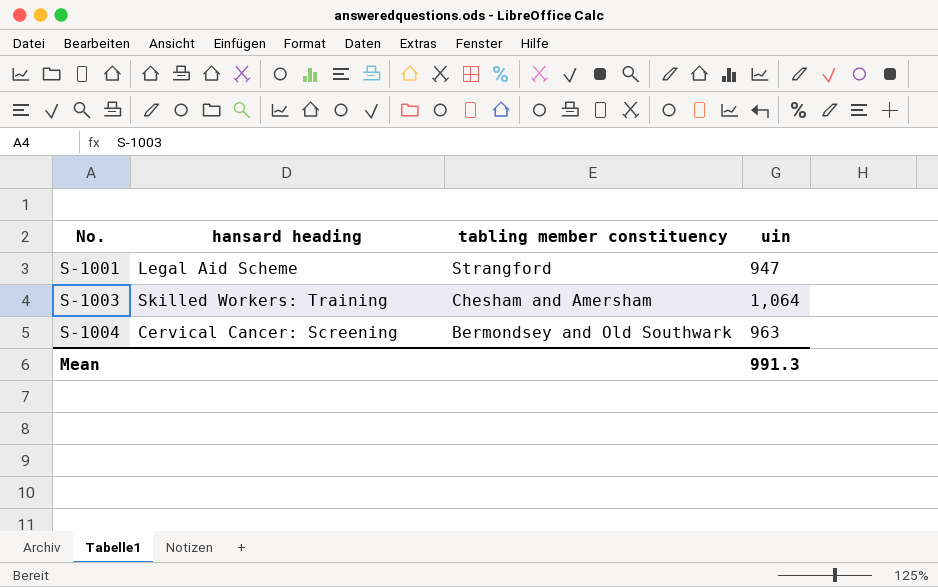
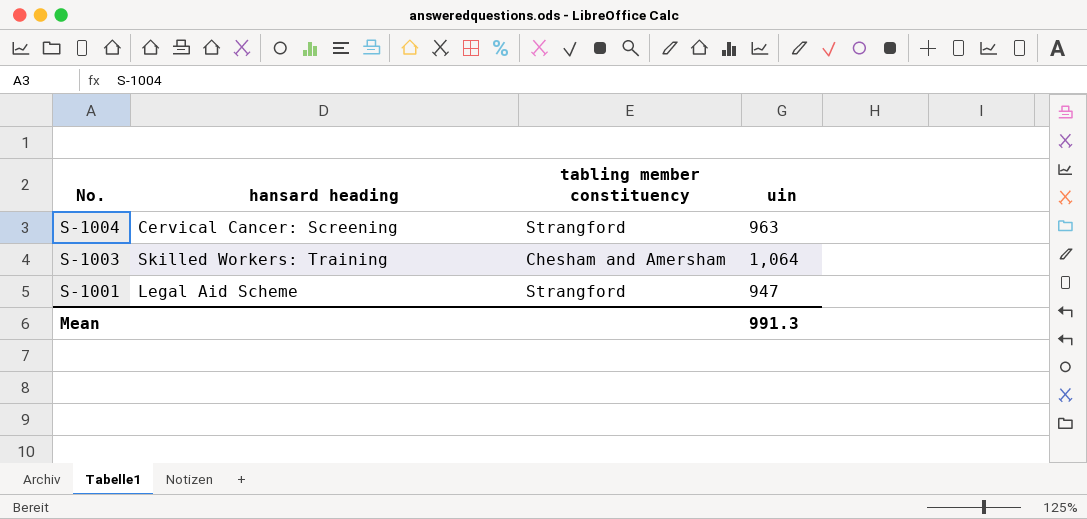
row order: No. ascending -> No. descending
S-1004 | tabling member constituency: Bermondsey and Old Southwark -> Strangford

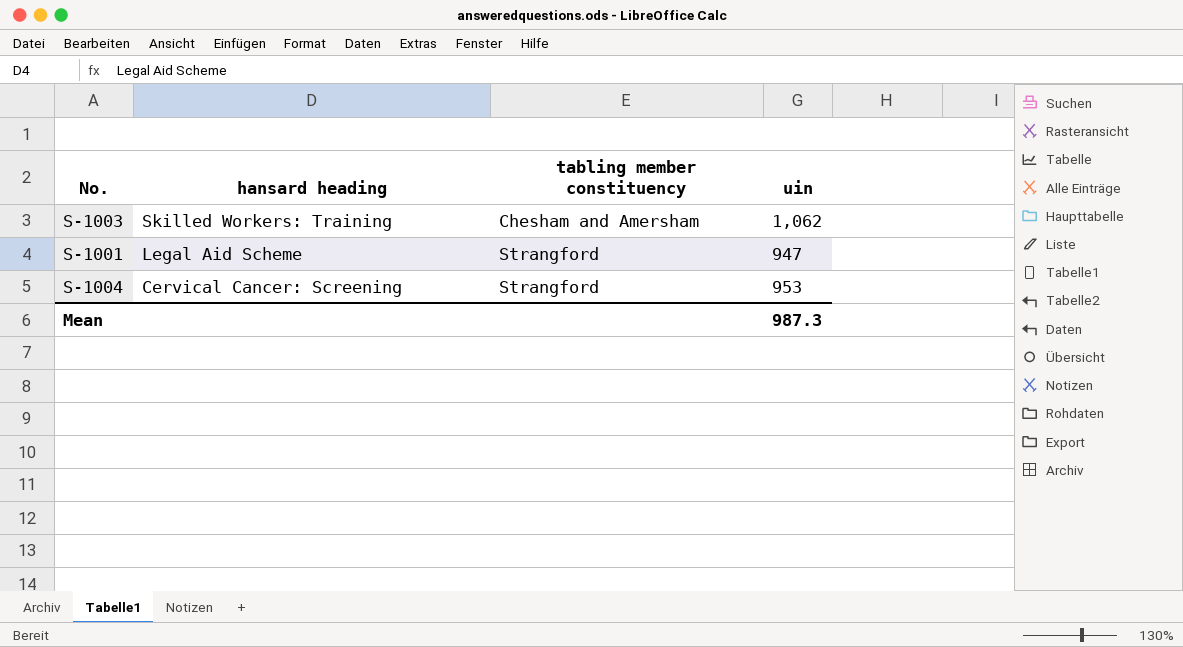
row order: No. descending -> hansard heading descending
S-1003 | uin: 1,064 -> 1,062
S-1004 | uin: 963 -> 953
Mean | uin: 991.3 -> 987.3

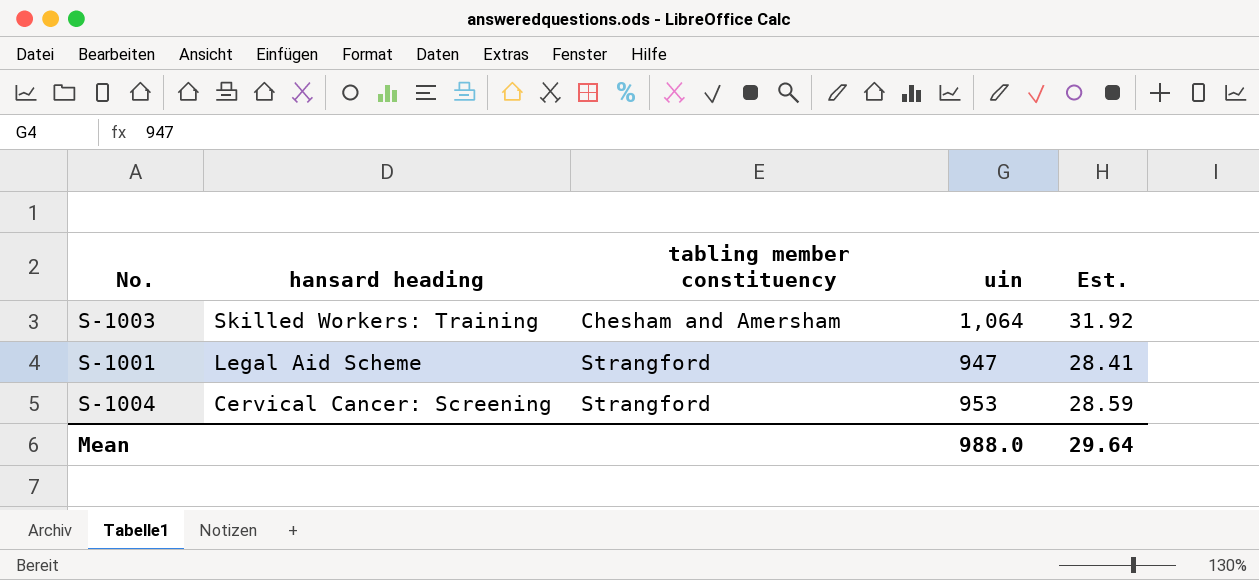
column Est. | formula: none -> [uin] * 0.03
S-1003 | uin: 1,062 -> 1,064
Mean | uin: 987.3 -> 988.0

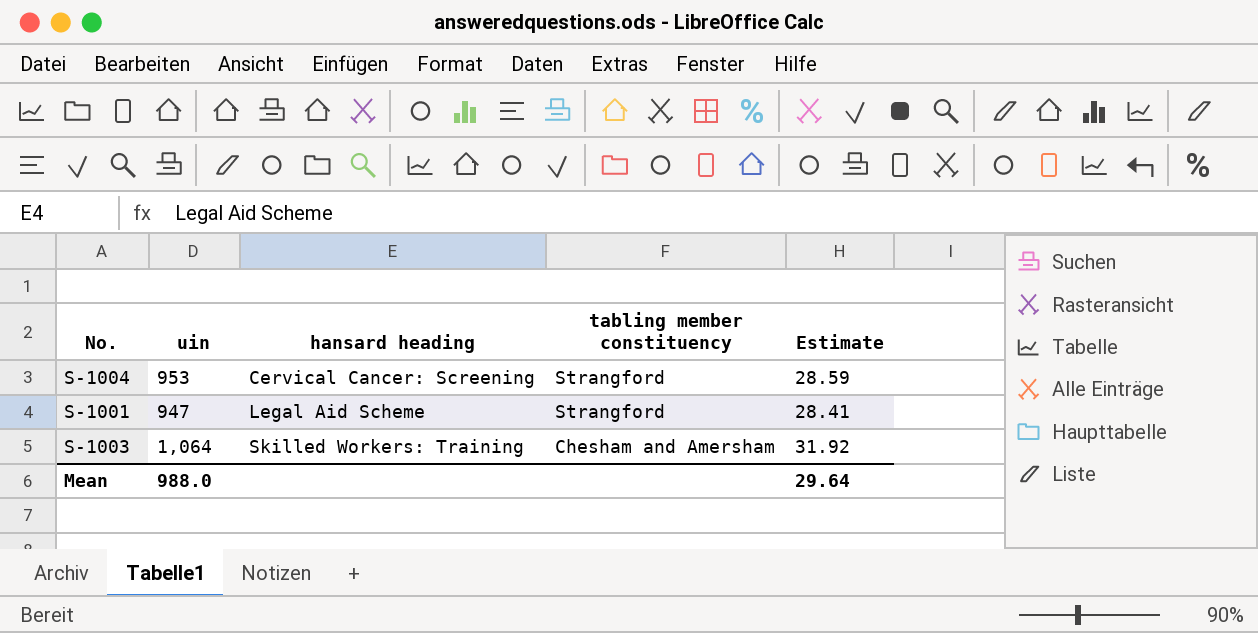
row order: hansard heading descending -> hansard heading ascending
column uin | position: 4 -> 2
column name: Est. -> Estimate

